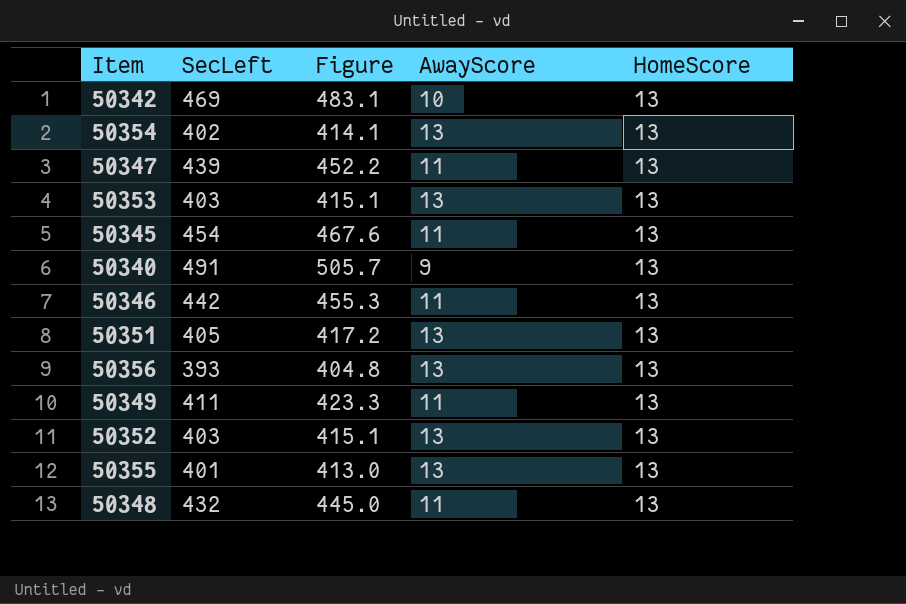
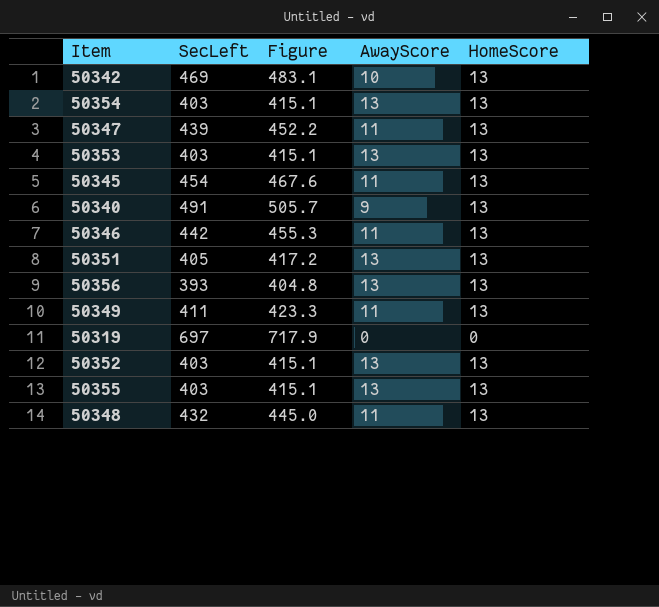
50354 | SecLeft: 402 -> 403
50354 | Figure: 414.1 -> 415.1
row 50319: none -> 697 | 717.9 | 0 | 0
50355 | SecLeft: 401 -> 403
50355 | Figure: 413.0 -> 415.1

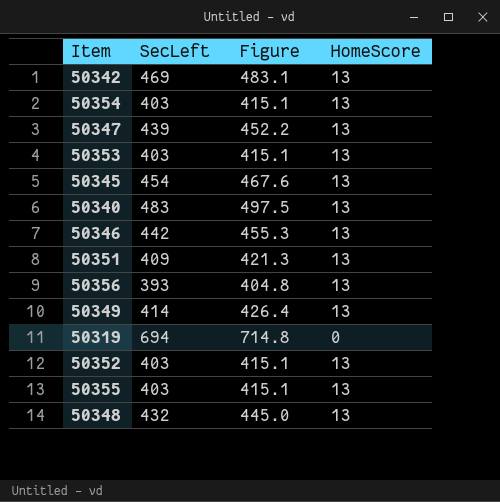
column AwayScore | position: 4 -> none
50340 | SecLeft: 491 -> 483
50340 | Figure: 505.7 -> 497.5
50351 | SecLeft: 405 -> 409
50351 | Figure: 417.2 -> 421.3
50349 | SecLeft: 411 -> 414
50349 | Figure: 423.3 -> 426.4
50319 | SecLeft: 697 -> 694
50319 | Figure: 717.9 -> 714.8

